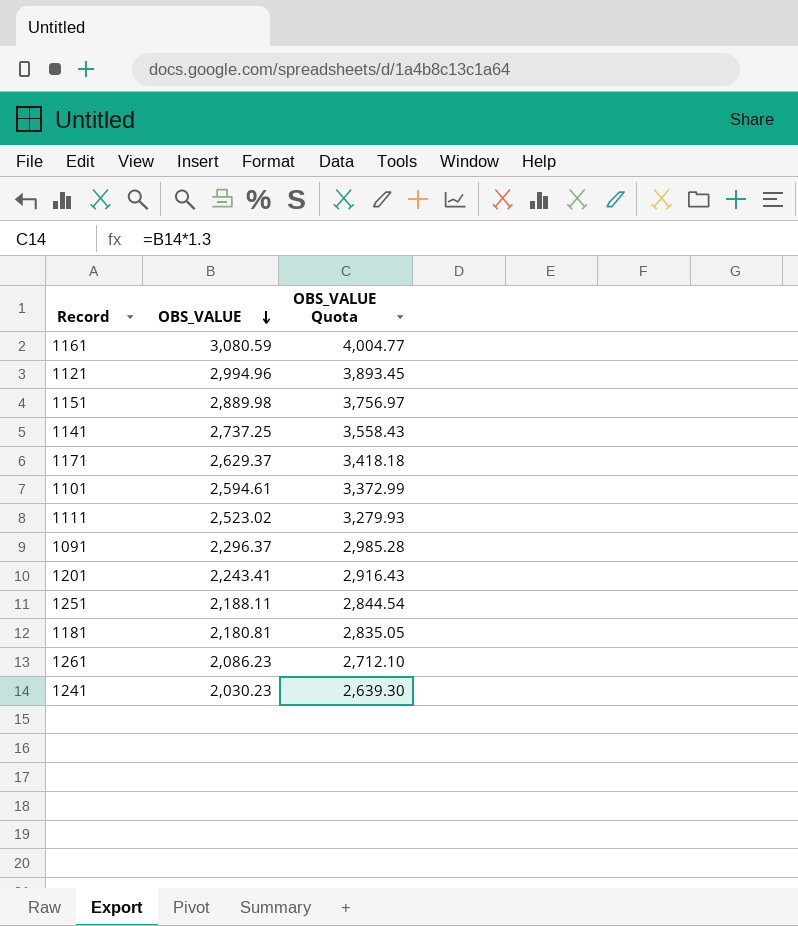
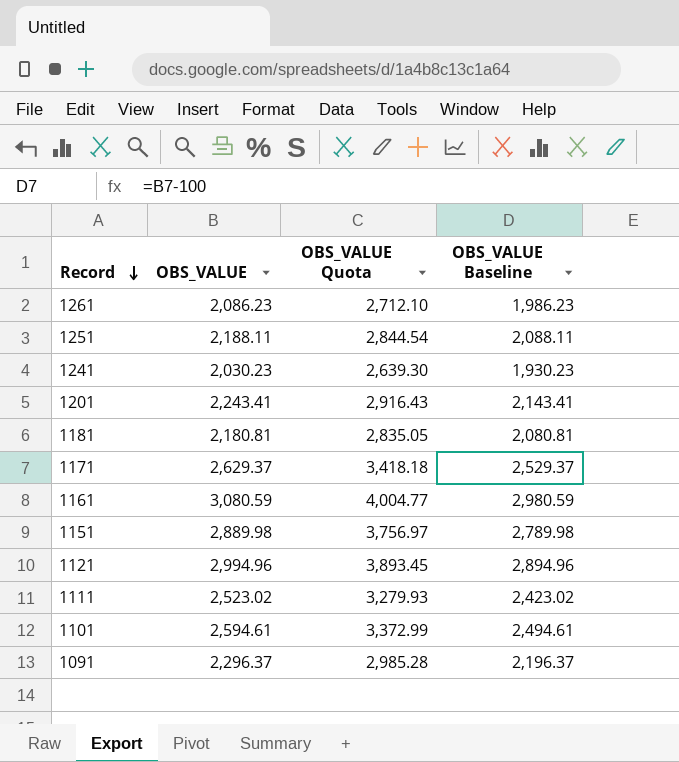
row order: OBS_VALUE descending -> Record descending
column OBS_VALUE Baseline | formula: none -> [OBS_VALUE] - 100
row 1141: 2,737.25 | 3,558.43 -> none

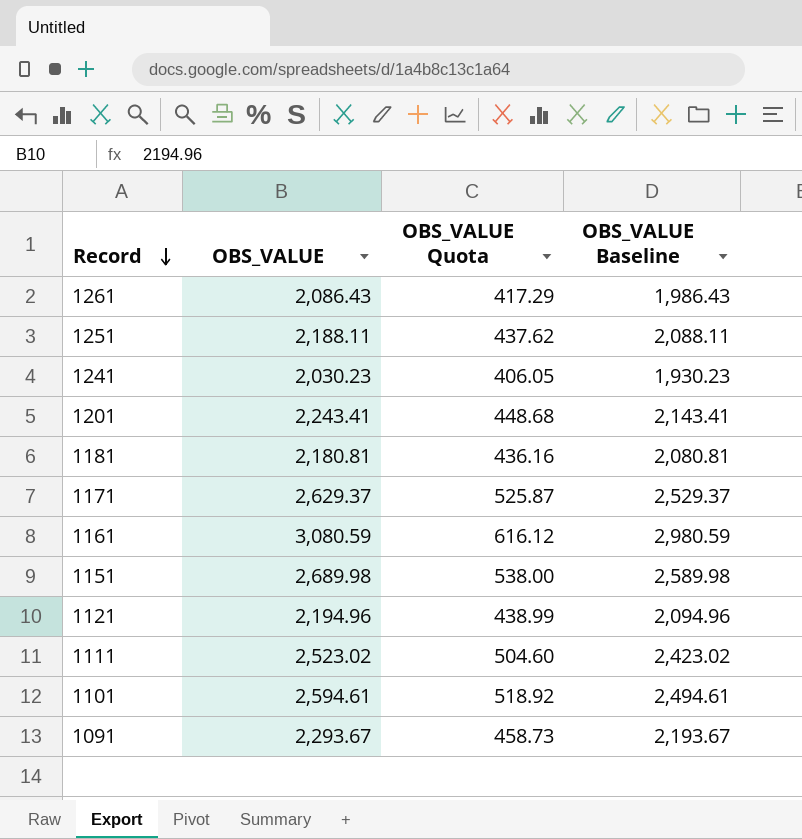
column OBS_VALUE Quota | formula: [OBS_VALUE] * 1.3 -> [OBS_VALUE] * 0.2
1261 | OBS_VALUE: 2,086.23 -> 2,086.43
1261 | OBS_VALUE Baseline: 1,986.23 -> 1,986.43
1151 | OBS_VALUE: 2,889.98 -> 2,689.98
1151 | OBS_VALUE Baseline: 2,789.98 -> 2,589.98
1121 | OBS_VALUE: 2,994.96 -> 2,194.96
1121 | OBS_VALUE Baseline: 2,894.96 -> 2,094.96
1091 | OBS_VALUE: 2,296.37 -> 2,293.67
1091 | OBS_VALUE Baseline: 2,196.37 -> 2,193.67

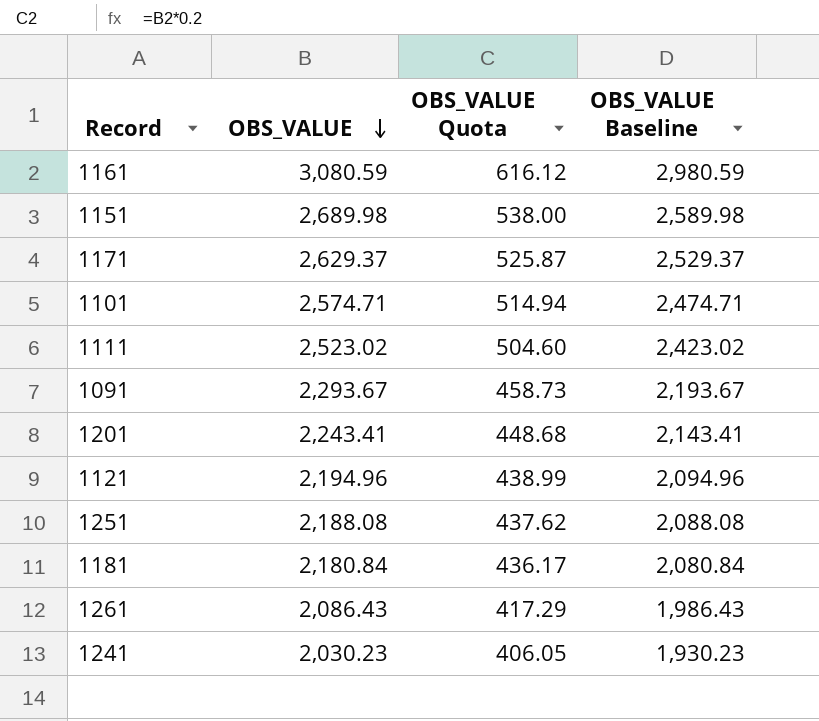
row order: Record descending -> OBS_VALUE descending
1101 | OBS_VALUE: 2,594.61 -> 2,574.71
1101 | OBS_VALUE Quota: 518.92 -> 514.94
1101 | OBS_VALUE Baseline: 2,494.61 -> 2,474.71
1251 | OBS_VALUE: 2,188.11 -> 2,188.08
1251 | OBS_VALUE Baseline: 2,088.11 -> 2,088.08
1181 | OBS_VALUE: 2,180.81 -> 2,180.84
1181 | OBS_VALUE Quota: 436.16 -> 436.17
1181 | OBS_VALUE Baseline: 2,080.81 -> 2,080.84

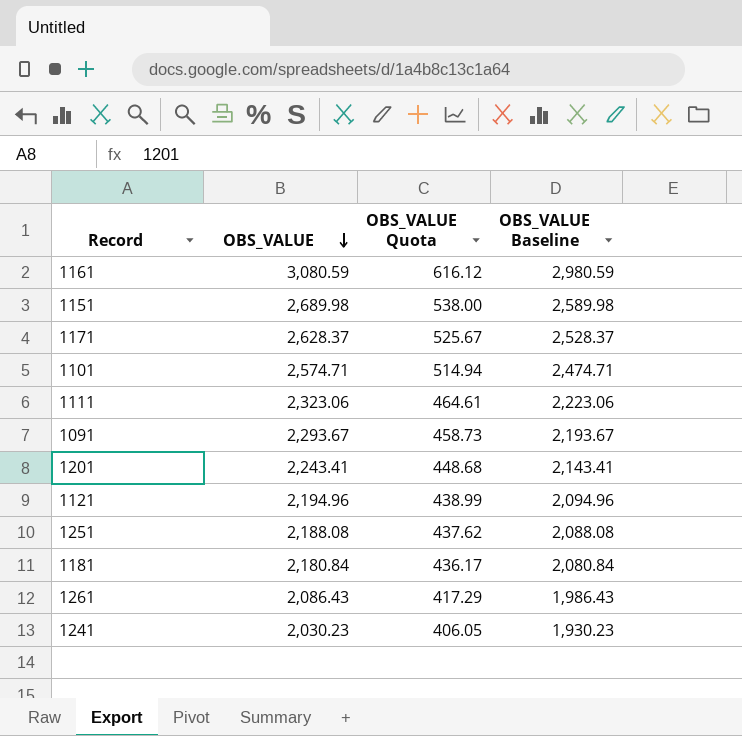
1171 | OBS_VALUE: 2,629.37 -> 2,628.37
1171 | OBS_VALUE Quota: 525.87 -> 525.67
1171 | OBS_VALUE Baseline: 2,529.37 -> 2,528.37
1111 | OBS_VALUE: 2,523.02 -> 2,323.06
1111 | OBS_VALUE Quota: 504.60 -> 464.61
1111 | OBS_VALUE Baseline: 2,423.02 -> 2,223.06

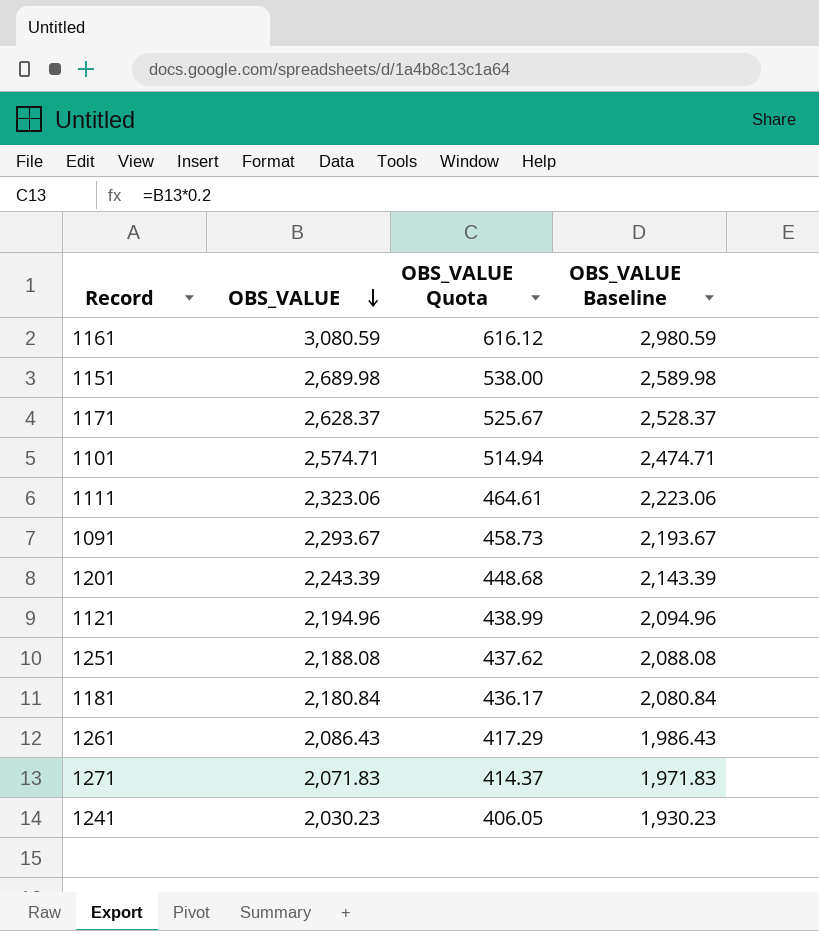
1201 | OBS_VALUE: 2,243.41 -> 2,243.39
1201 | OBS_VALUE Baseline: 2,143.41 -> 2,143.39
row 1271: none -> 2,071.83 | 414.37 | 1,971.83

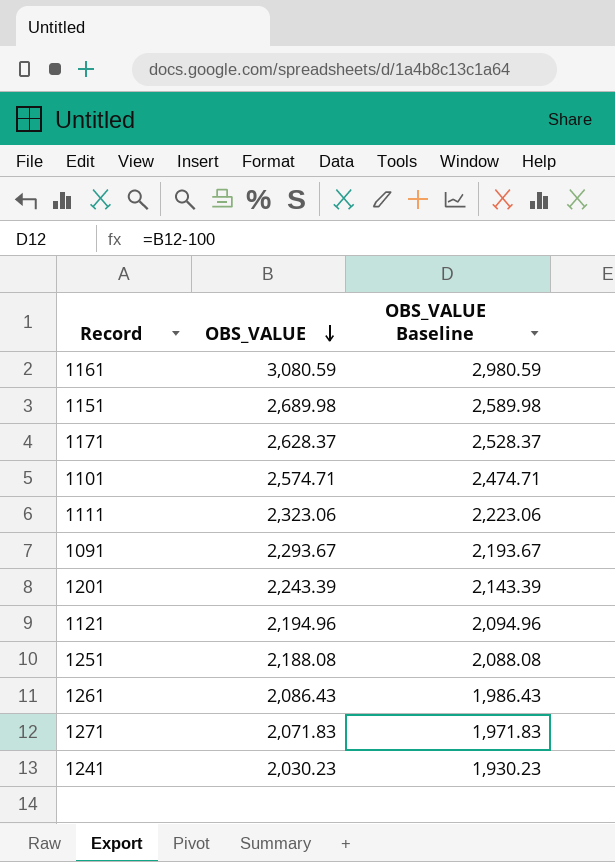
column OBS_VALUE Quota | formula: [OBS_VALUE] * 0.2 -> none
row 1181: 2,180.84 | 436.17 | 2,080.84 -> none

